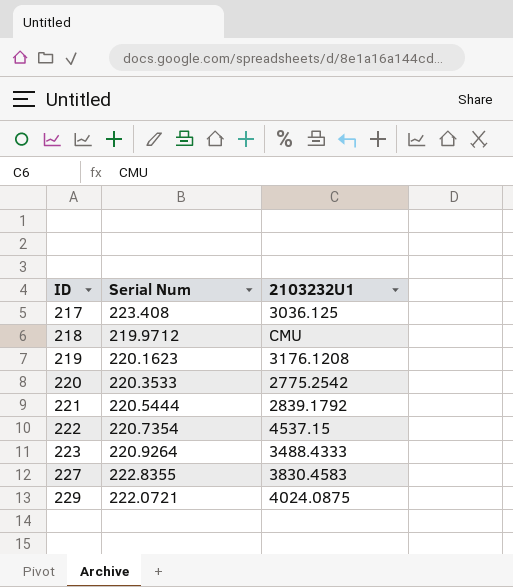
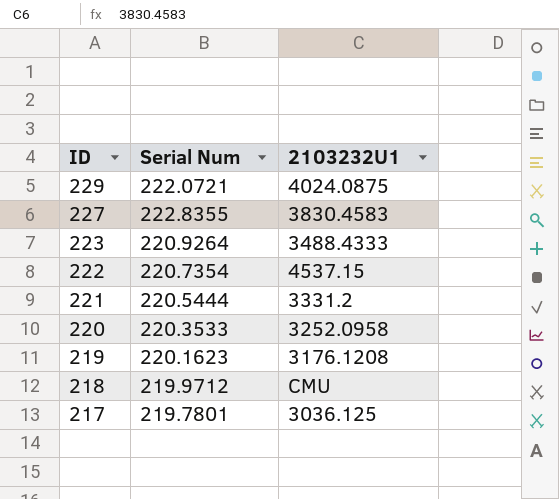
row order: ID ascending -> ID descending
221 | 2103232U1: 2839.1792 -> 3331.2
220 | 2103232U1: 2775.2542 -> 3252.0958
217 | Serial Num: 223.408 -> 219.7801

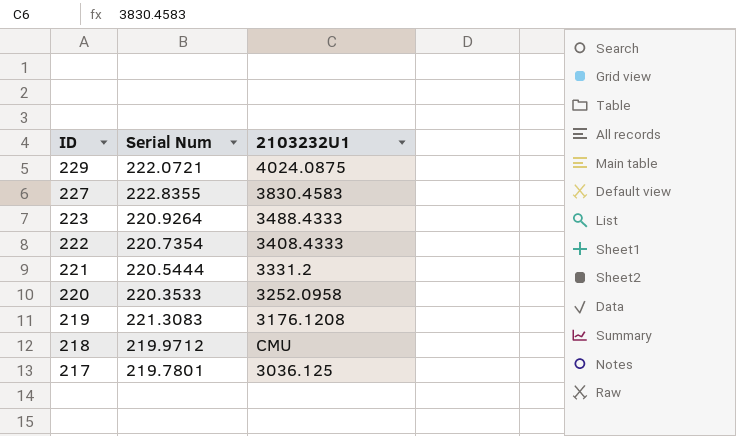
222 | 2103232U1: 4537.15 -> 3408.4333
219 | Serial Num: 220.1623 -> 221.3083

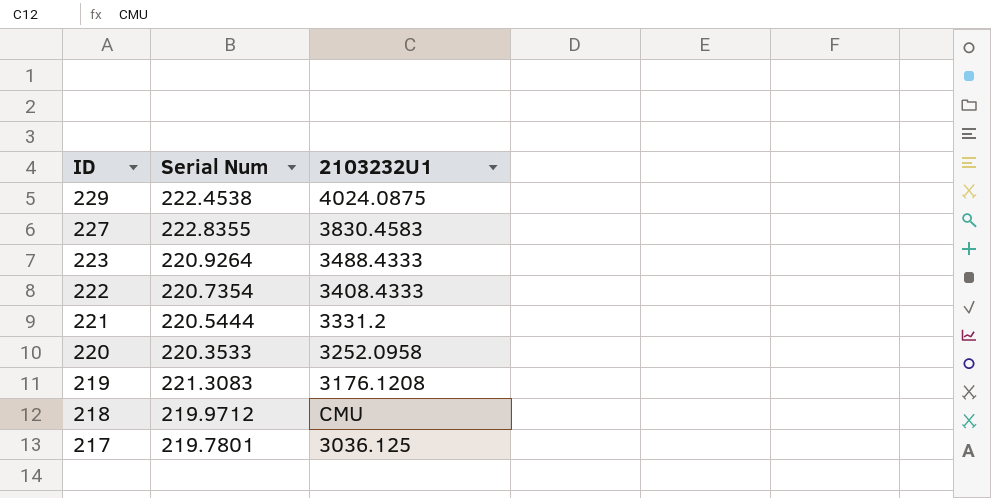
229 | Serial Num: 222.0721 -> 222.4538

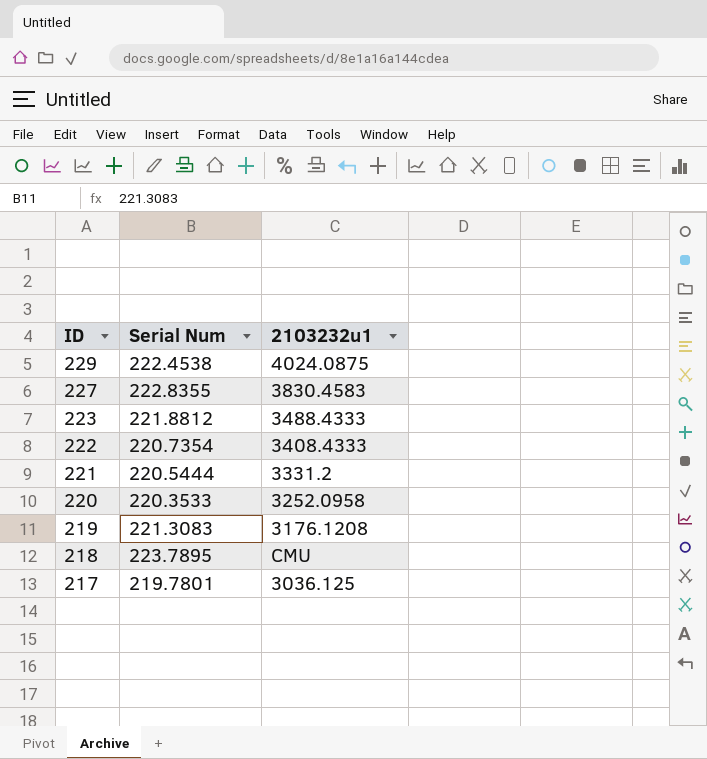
column name: 2103232U1 -> 2103232u1
223 | Serial Num: 220.9264 -> 221.8812
218 | Serial Num: 219.9712 -> 223.7895

